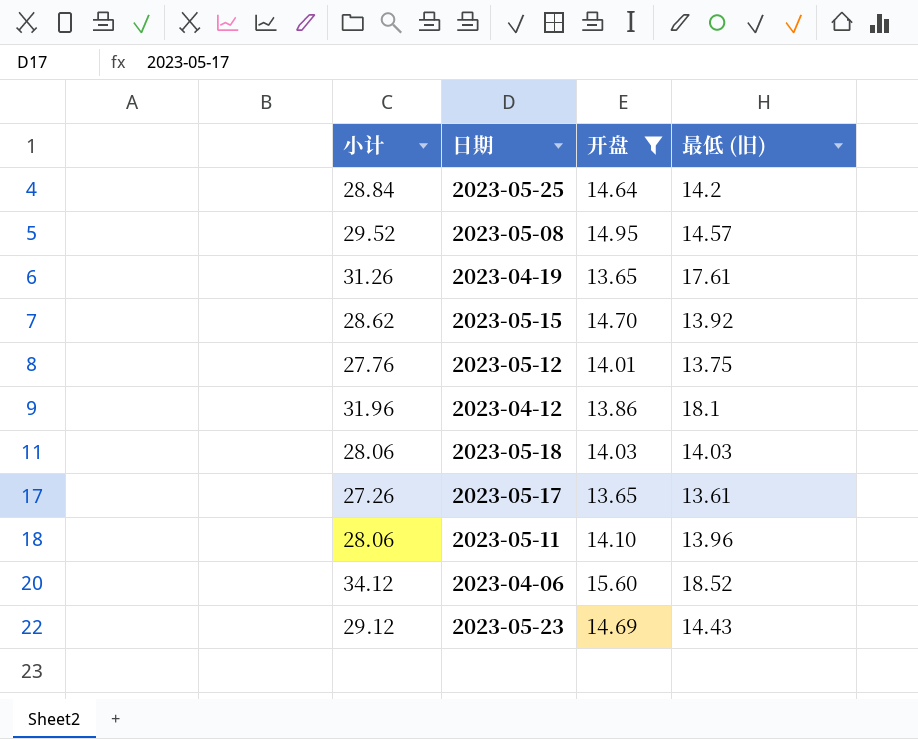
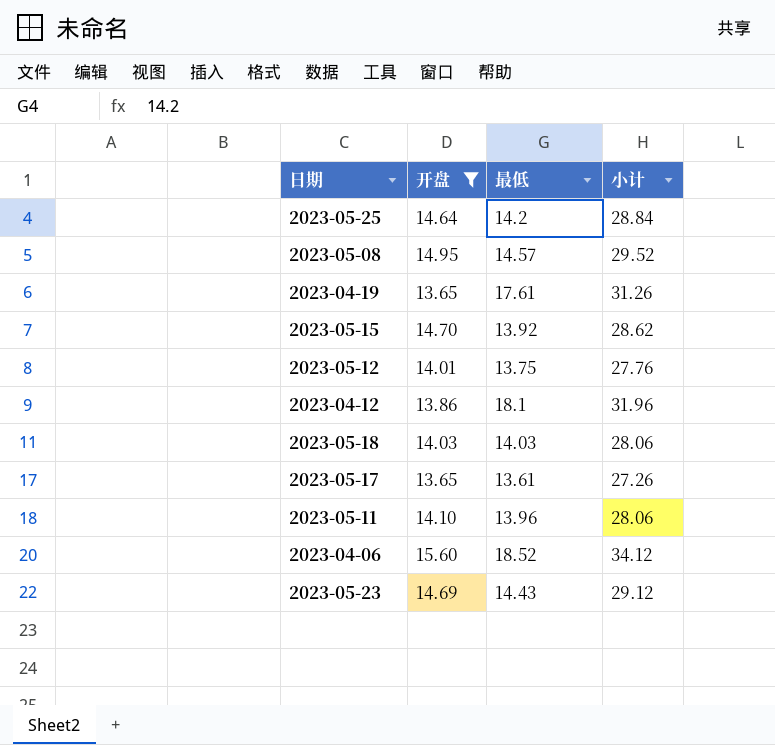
column name: 最低 (旧) -> 最低
column 小计 | position: 1 -> 4

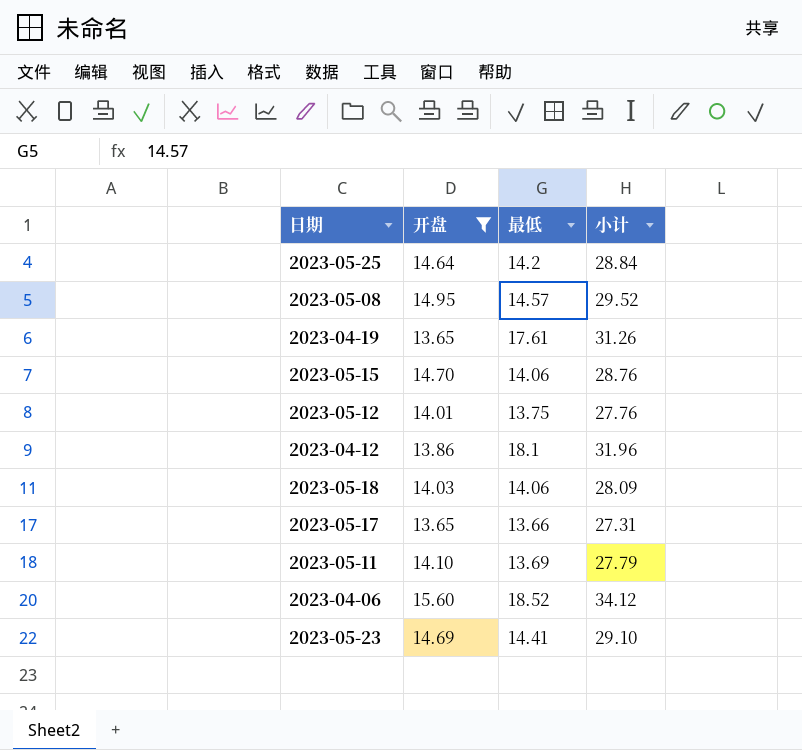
2023-05-15 | 最低: 13.92 -> 14.06
2023-05-15 | 小计: 28.62 -> 28.76
2023-05-18 | 最低: 14.03 -> 14.06
2023-05-18 | 小计: 28.06 -> 28.09
2023-05-17 | 最低: 13.61 -> 13.66
2023-05-17 | 小计: 27.26 -> 27.31
2023-05-11 | 最低: 13.96 -> 13.69
2023-05-11 | 小计: 28.06 -> 27.79
2023-05-23 | 最低: 14.43 -> 14.41
2023-05-23 | 小计: 29.12 -> 29.10

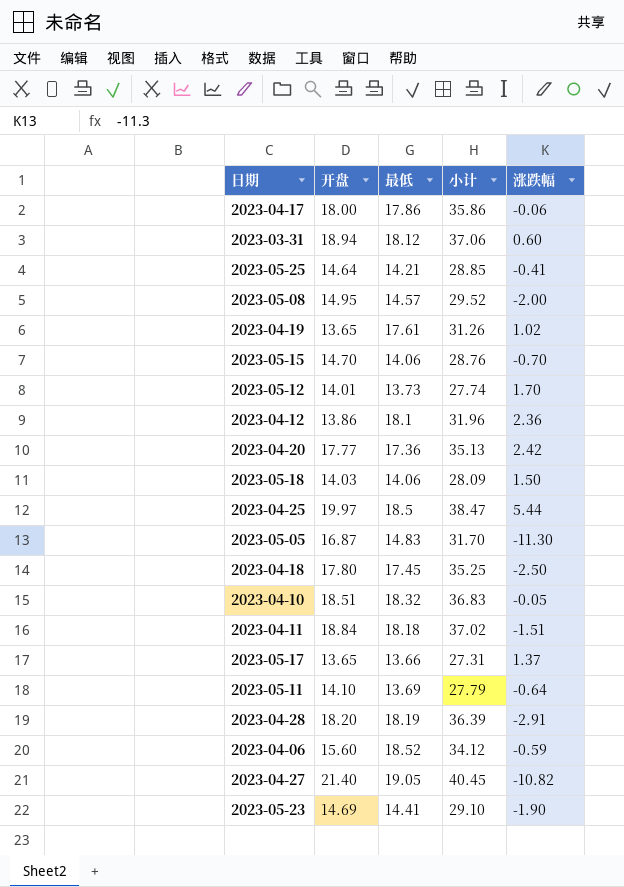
filter: 开盘 <= 15.60 -> none
column 涨跌幅 | position: none -> 5
2023-05-25 | 最低: 14.2 -> 14.21
2023-05-25 | 小计: 28.84 -> 28.85
2023-05-12 | 最低: 13.75 -> 13.73
2023-05-12 | 小计: 27.76 -> 27.74

